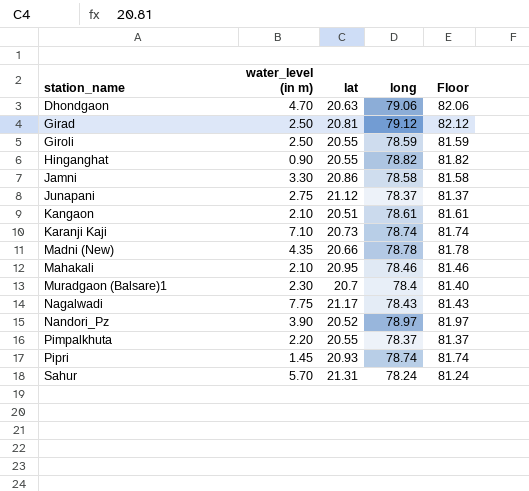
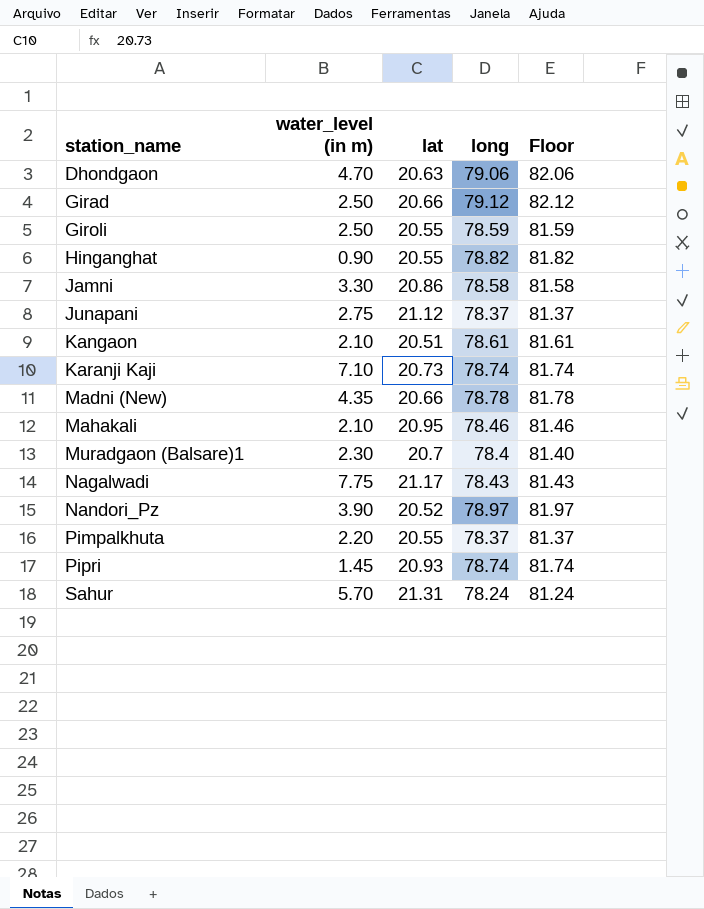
Girad | lat: 20.81 -> 20.66

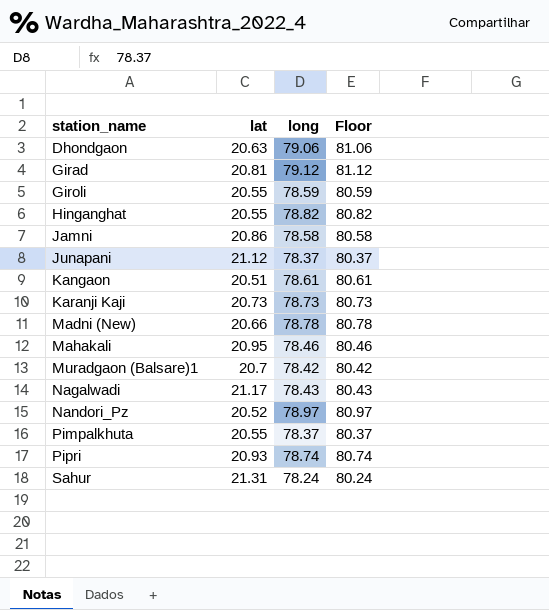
column water_level (in m) | position: 2 -> none
column Floor | formula: [long] + 3 -> [long] + 2
Girad | lat: 20.66 -> 20.81
Karanji Kaji | long: 78.74 -> 78.73
Muradgaon (Balsare)1 | long: 78.4 -> 78.42

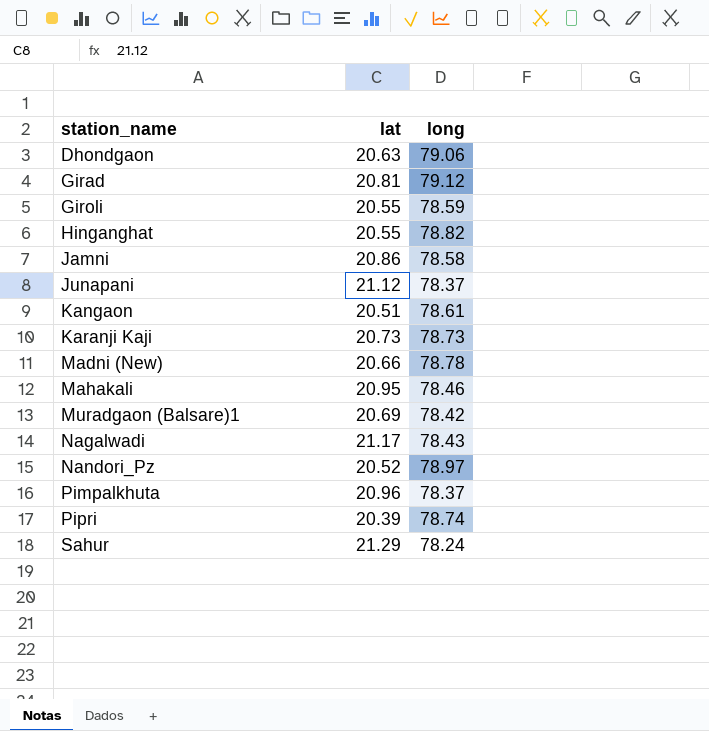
column Floor | formula: [long] + 2 -> none
Muradgaon (Balsare)1 | lat: 20.7 -> 20.69
Pimpalkhuta | lat: 20.55 -> 20.96
Pipri | lat: 20.93 -> 20.39
Sahur | lat: 21.31 -> 21.29

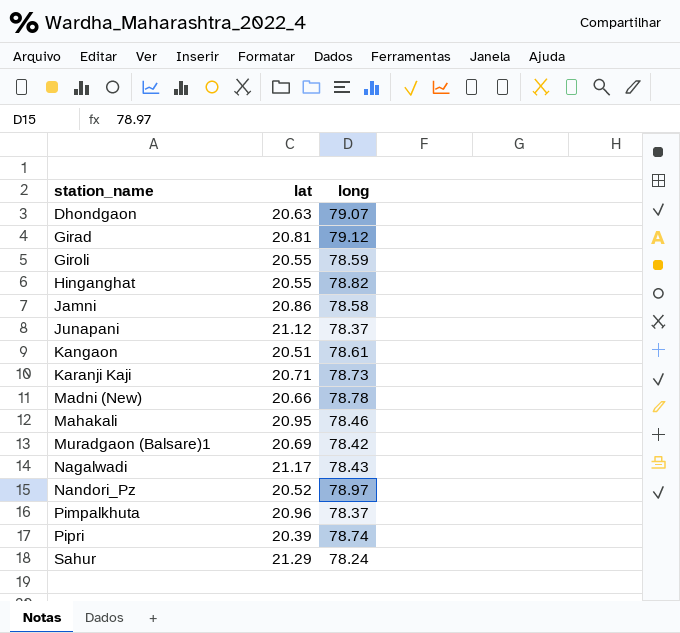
Dhondgaon | long: 79.06 -> 79.07
Karanji Kaji | lat: 20.73 -> 20.71

